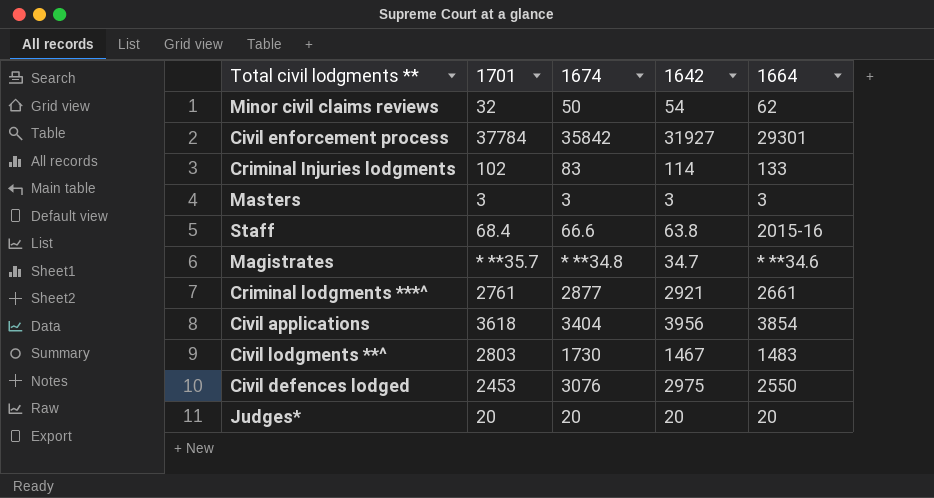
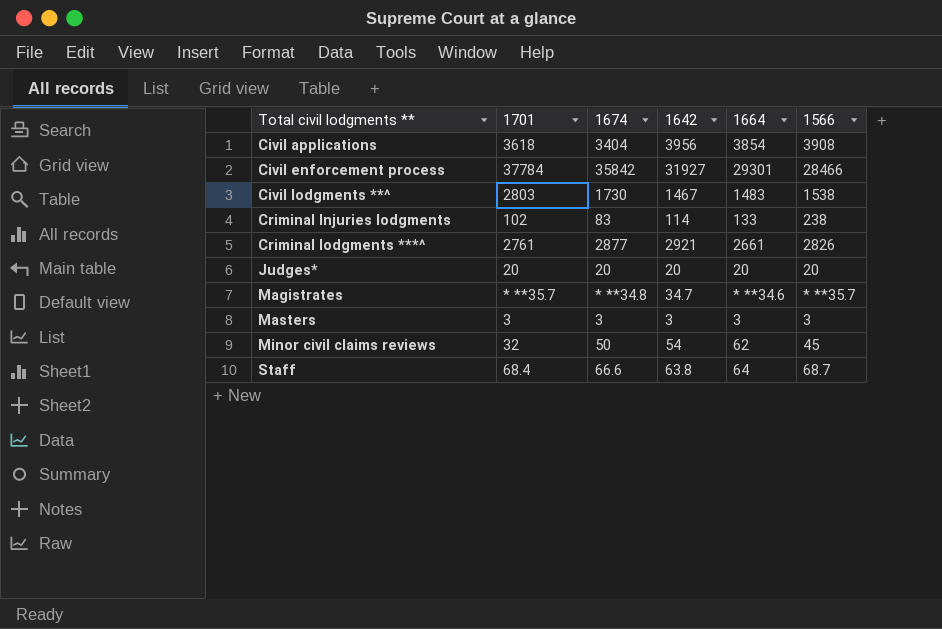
row order: none -> Total civil lodgments ** ascending
column 1566 | position: none -> 6
row Civil defences lodged: 2453 | 3076 | 2975 | 2550 -> none
Staff | 1664: 2015-16 -> 64

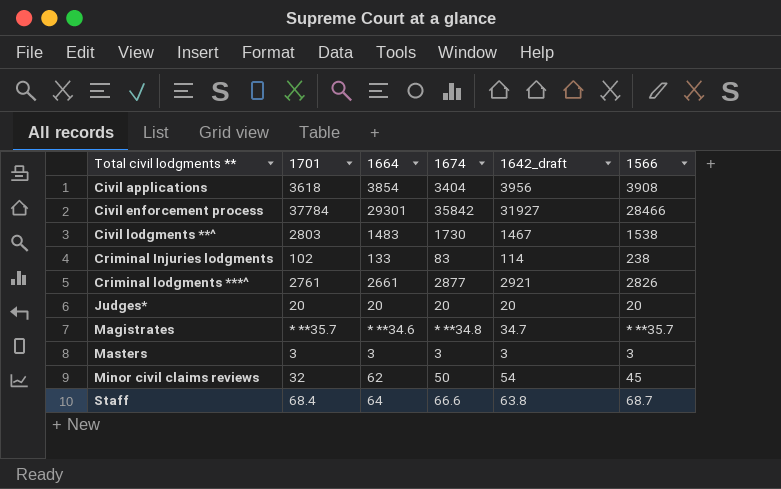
column 1664 | position: 5 -> 3
column name: 1642 -> 1642_draft

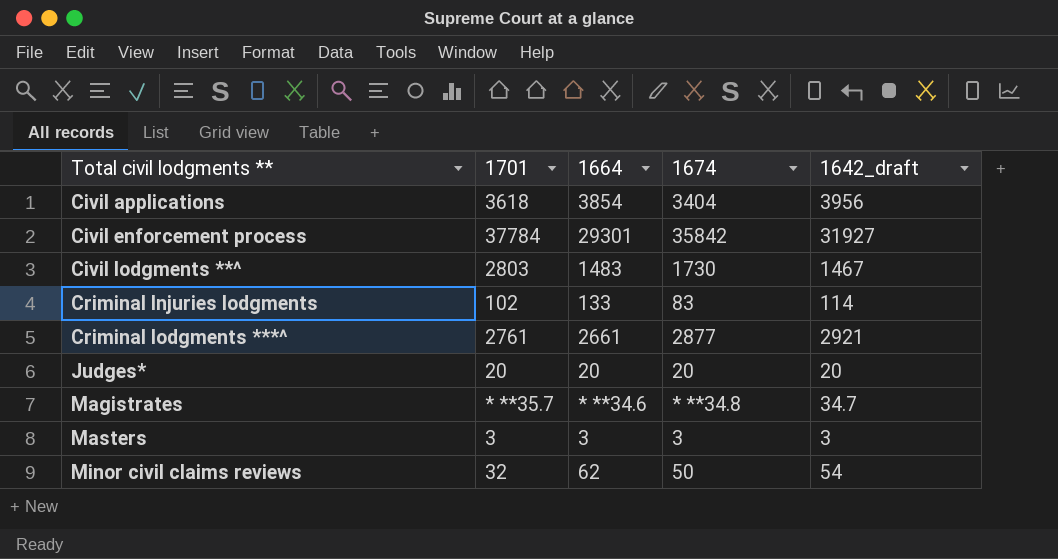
column 1566 | position: 6 -> none
row Staff: 68.4 | 64 | 66.6 | 63.8 | 68.7 -> none

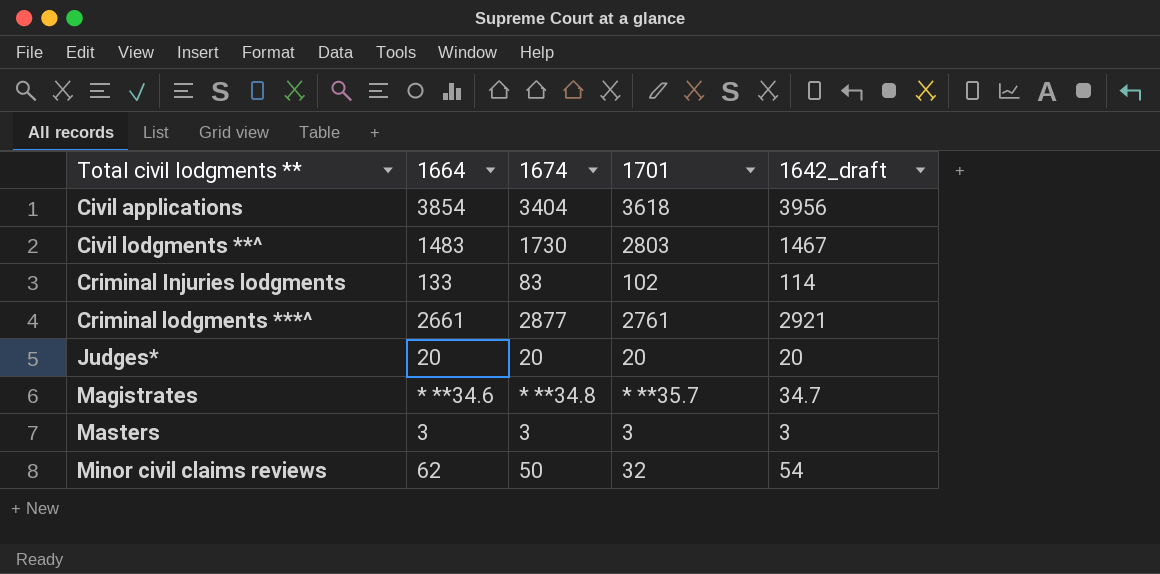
column 1701 | position: 2 -> 4
row Civil enforcement process: 37784 | 29301 | 35842 | 31927 -> none

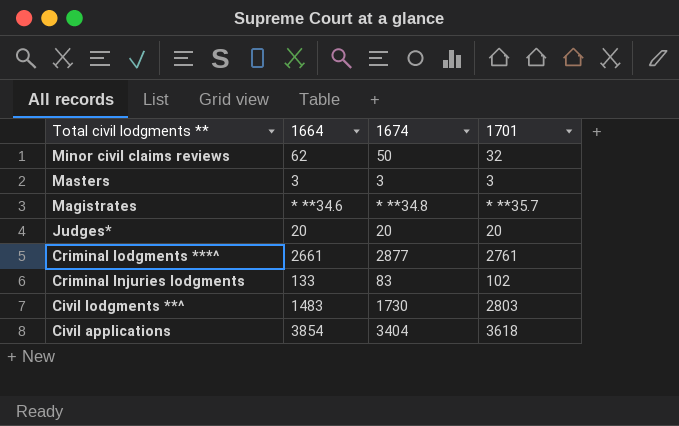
row order: Total civil lodgments ** ascending -> Total civil lodgments ** descending
column 1642_draft | position: 5 -> none

